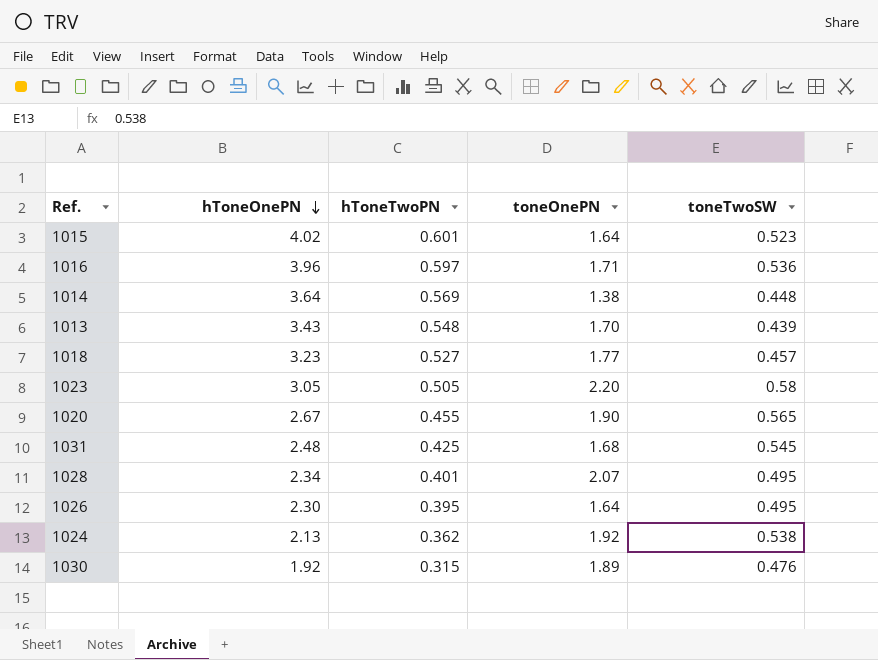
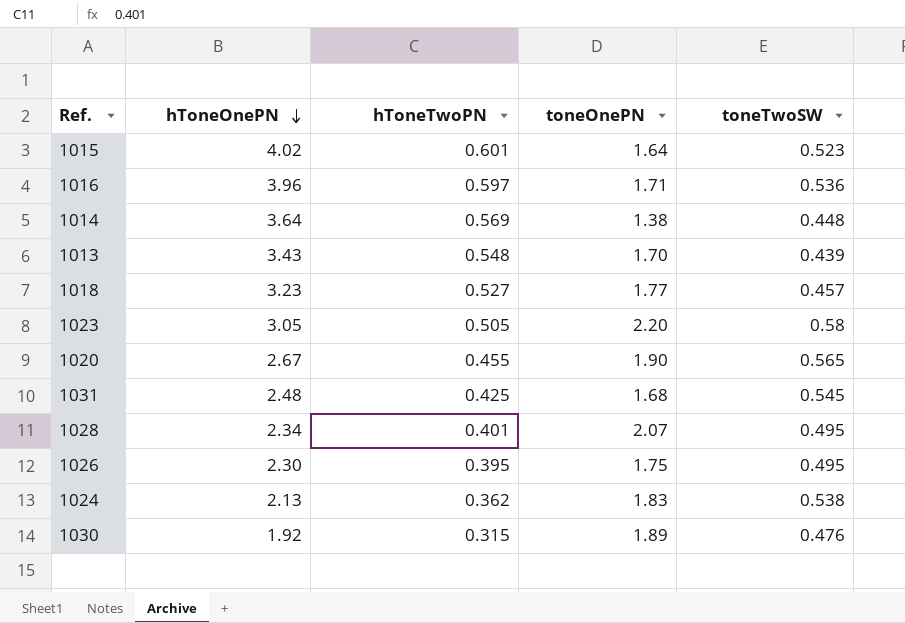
1026 | toneOnePN: 1.64 -> 1.75
1024 | toneOnePN: 1.92 -> 1.83

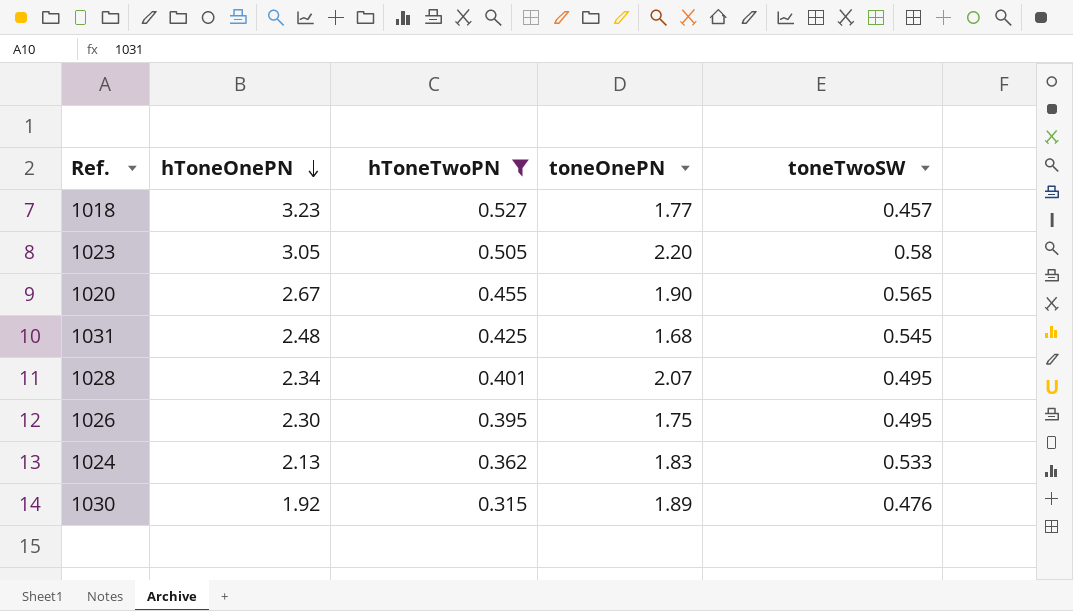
filter: none -> hToneTwoPN <= 0.527
1024 | toneTwoSW: 0.538 -> 0.533

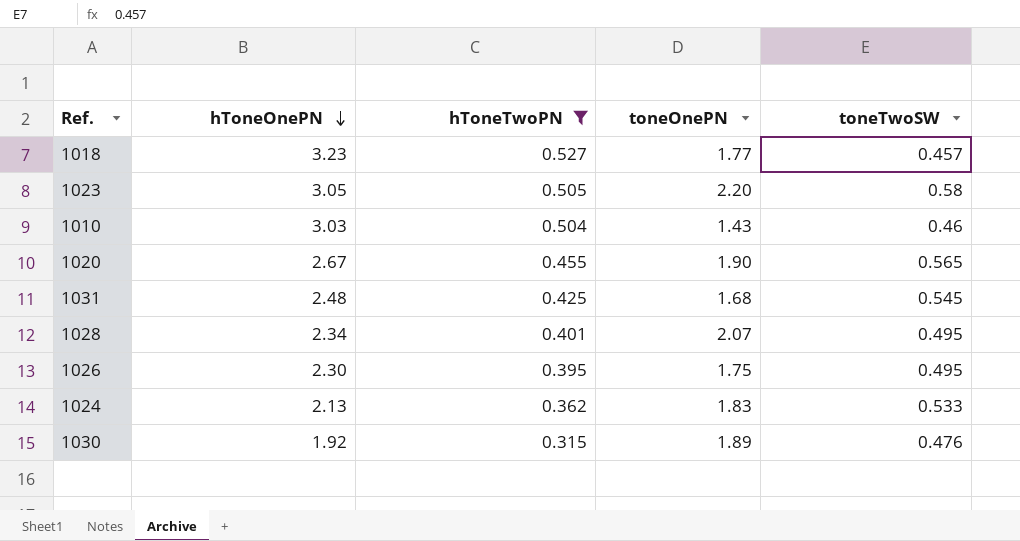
row 1010: none -> 3.03 | 0.504 | 1.43 | 0.46

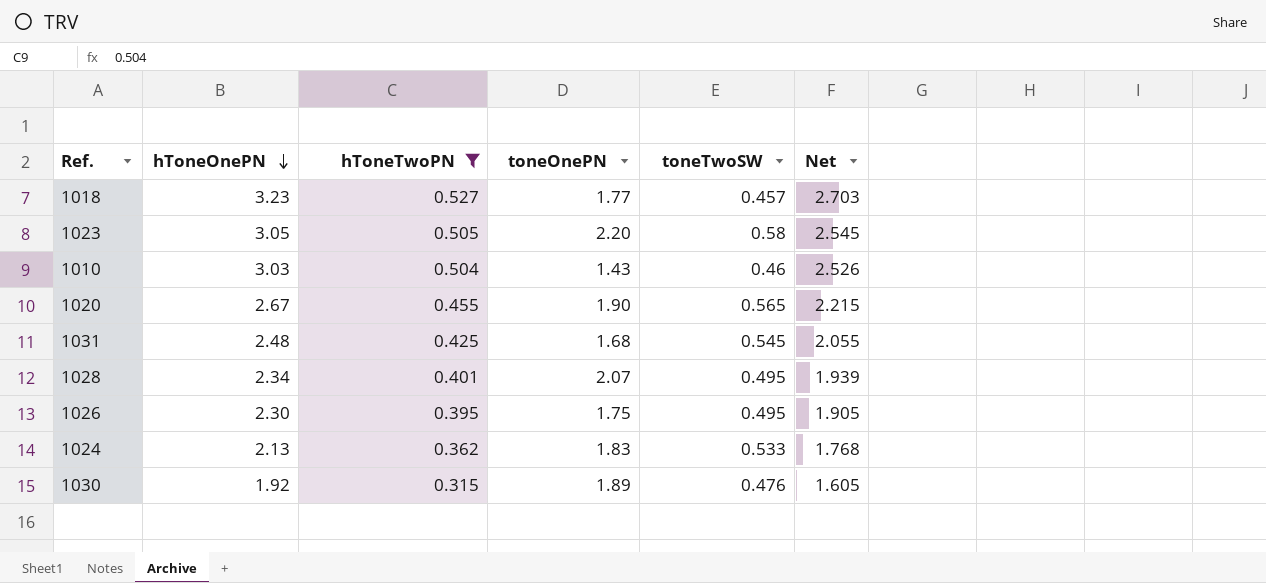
column Net | formula: none -> [hToneOnePN] - [hToneTwoPN]

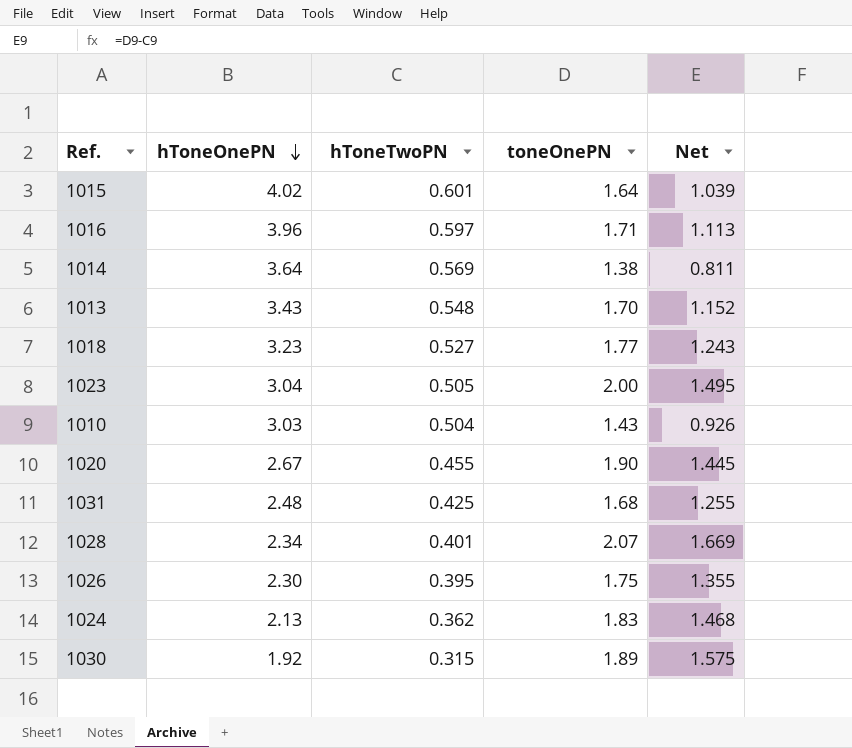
filter: hToneTwoPN <= 0.527 -> none
column toneTwoSW | position: 5 -> none
column Net | formula: [hToneOnePN] - [hToneTwoPN] -> [toneOnePN] - [hToneTwoPN]
1023 | hToneOnePN: 3.05 -> 3.04
1023 | toneOnePN: 2.20 -> 2.00

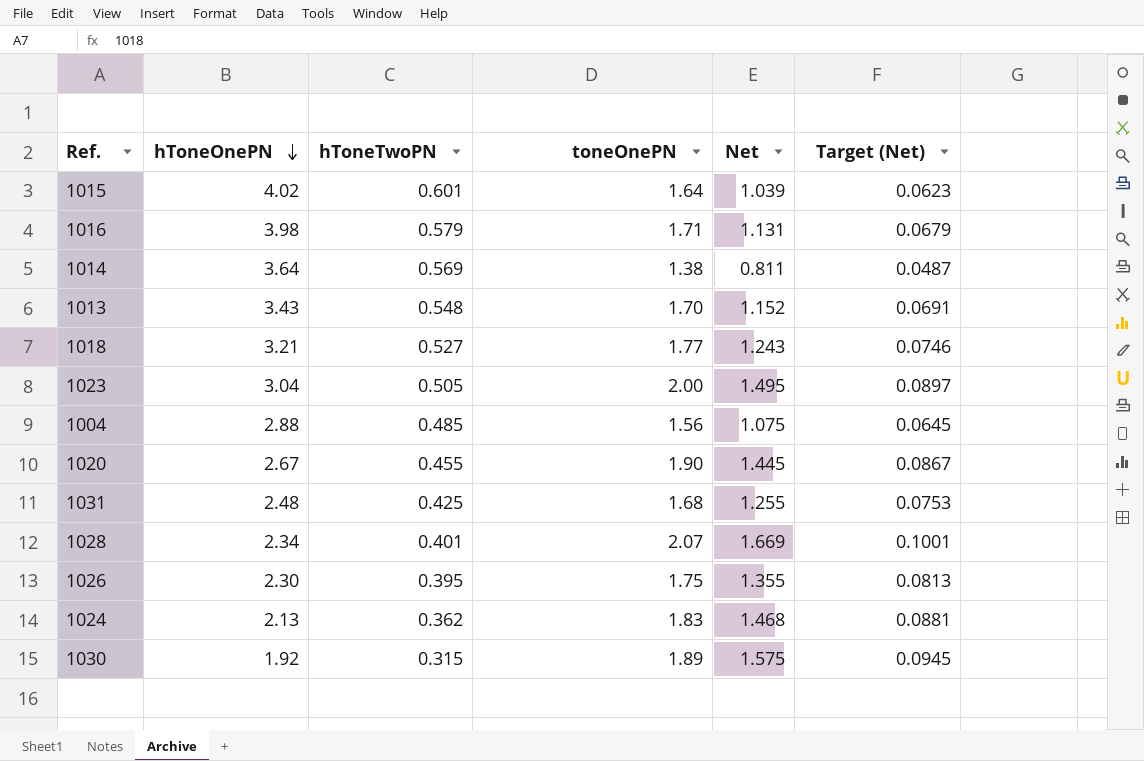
column Target (Net) | formula: none -> [Net] * 0.06
row 1010: 3.03 | 0.504 | 1.43 | 0.926 -> none
1016 | hToneOnePN: 3.96 -> 3.98
1016 | hToneTwoPN: 0.597 -> 0.579
1016 | Net: 1.113 -> 1.131
1018 | hToneOnePN: 3.23 -> 3.21
row 1004: none -> 2.88 | 0.485 | 1.56 | 1.075 | 0.0645

